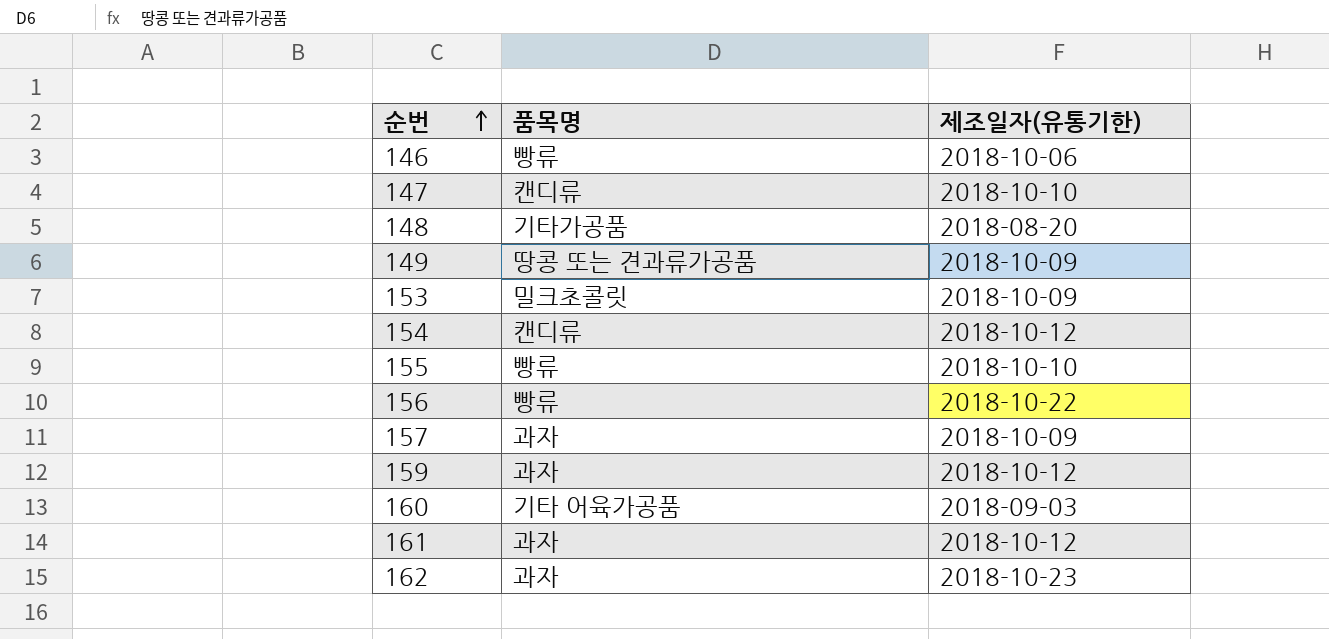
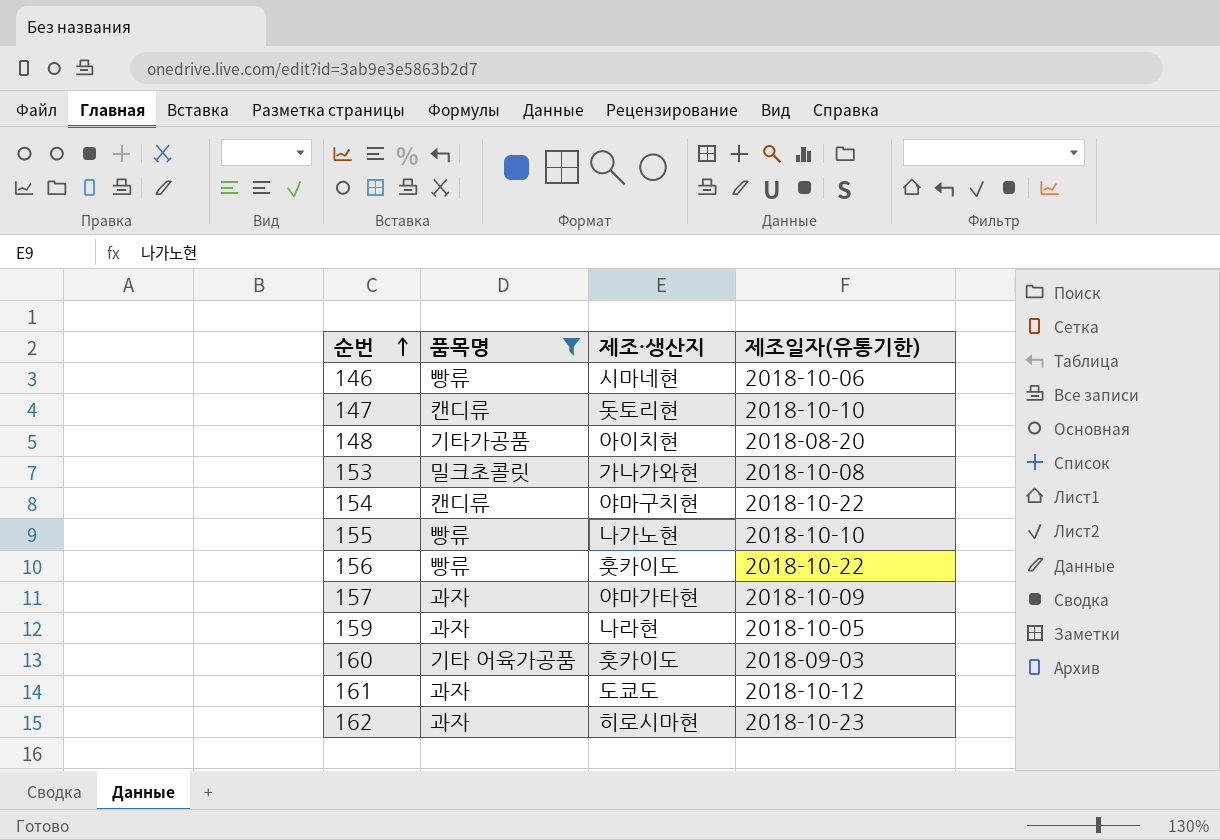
filter: none -> 품목명 != 땅콩 또는 견과류가공품
column 제조·생산지 | position: none -> 3
153 | 제조일자(유통기한): 2018-10-09 -> 2018-10-08
154 | 제조일자(유통기한): 2018-10-12 -> 2018-10-22
159 | 제조일자(유통기한): 2018-10-12 -> 2018-10-05

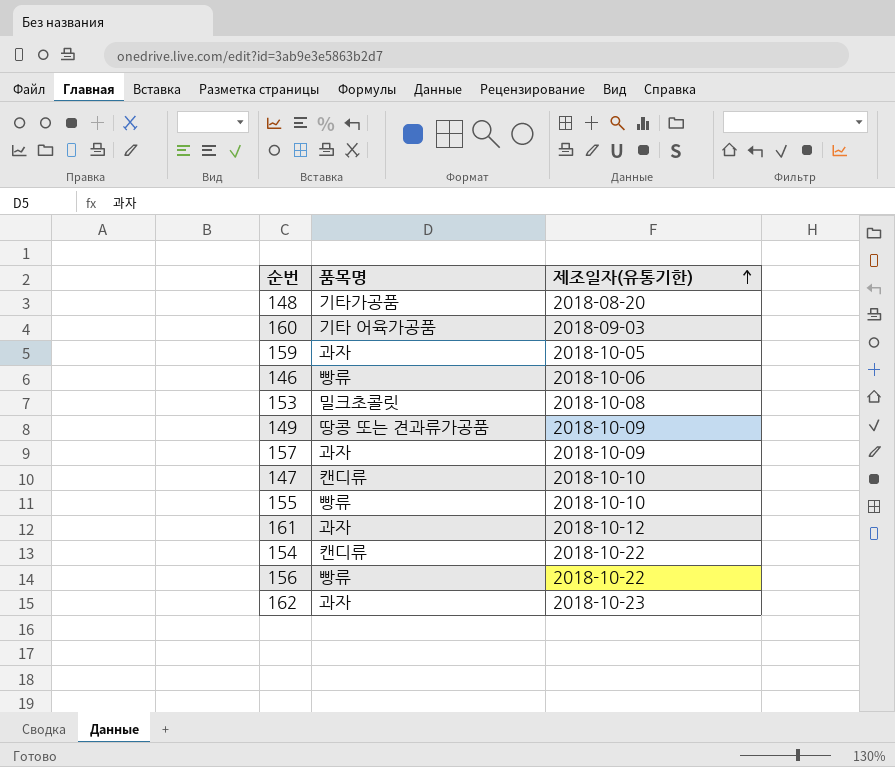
filter: 품목명 != 땅콩 또는 견과류가공품 -> none
row order: 순번 ascending -> 제조일자(유통기한) ascending
column 제조·생산지 | position: 3 -> none

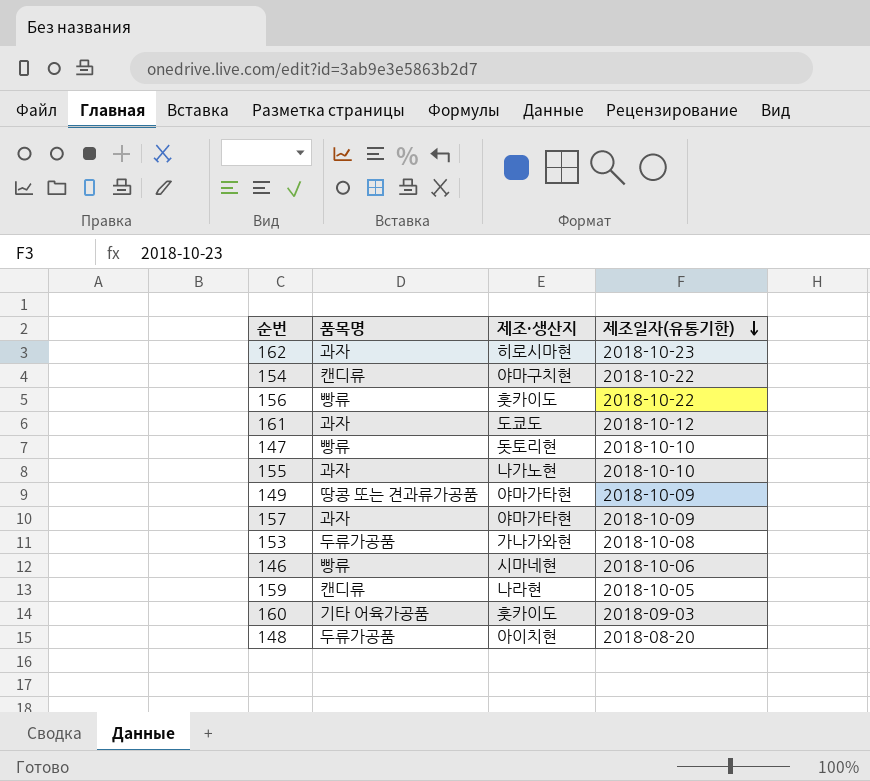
row order: 제조일자(유통기한) ascending -> 제조일자(유통기한) descending
column 제조·생산지 | position: none -> 3
147 | 품목명: 캔디류 -> 빵류
155 | 품목명: 빵류 -> 과자
153 | 품목명: 밀크초콜릿 -> 두류가공품
159 | 품목명: 과자 -> 캔디류
148 | 품목명: 기타가공품 -> 두류가공품

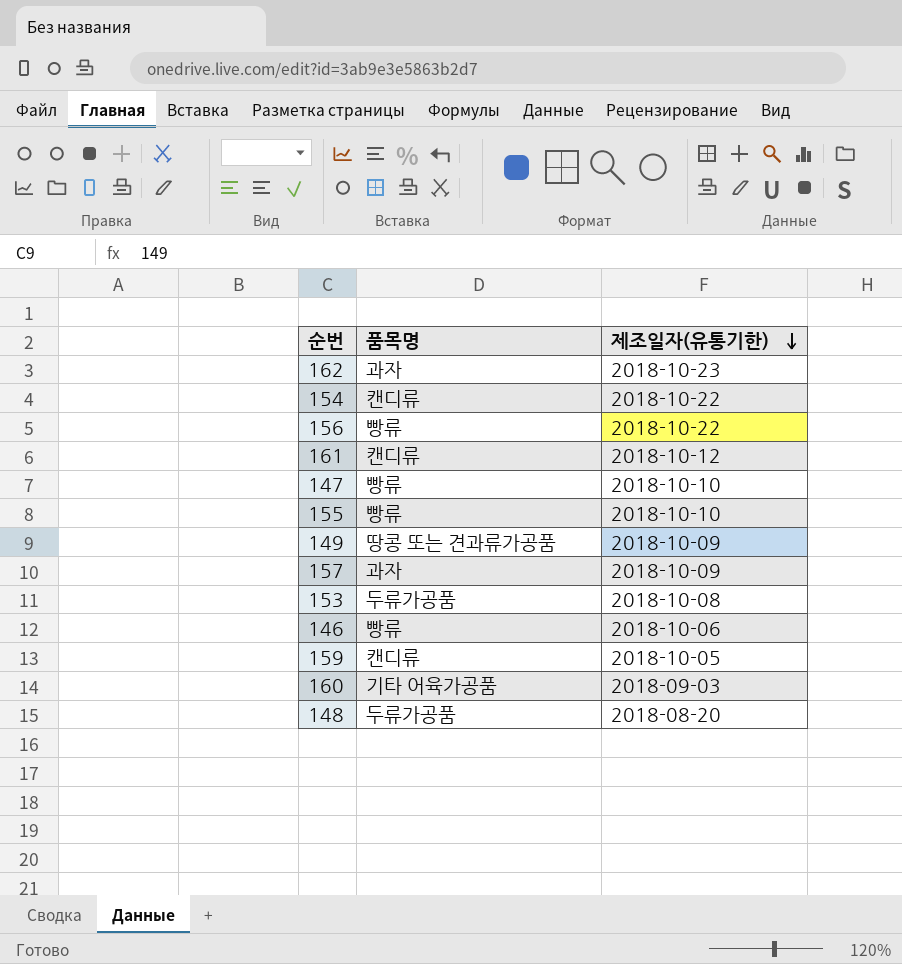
column 제조·생산지 | position: 3 -> none
161 | 품목명: 과자 -> 캔디류
155 | 품목명: 과자 -> 빵류

